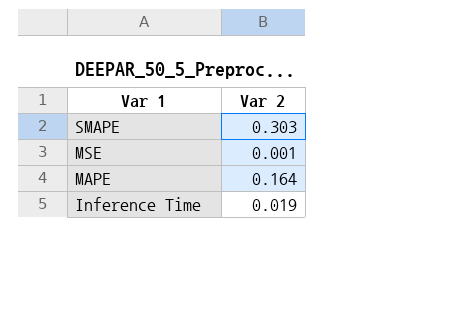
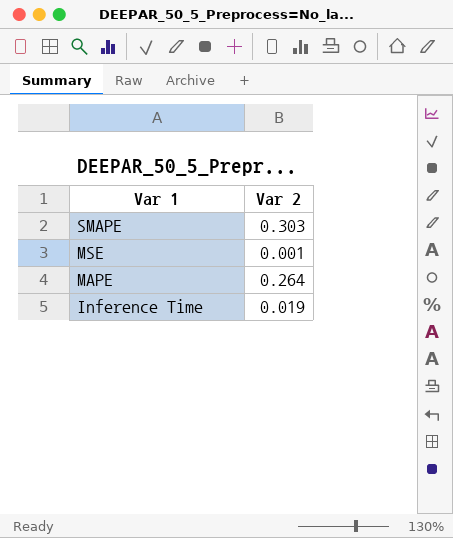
MAPE | Var 2: 0.164 -> 0.264

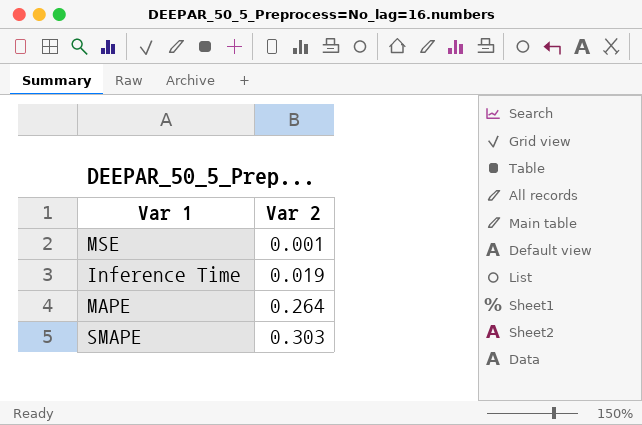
row order: Var 1 descending -> Var 2 ascending

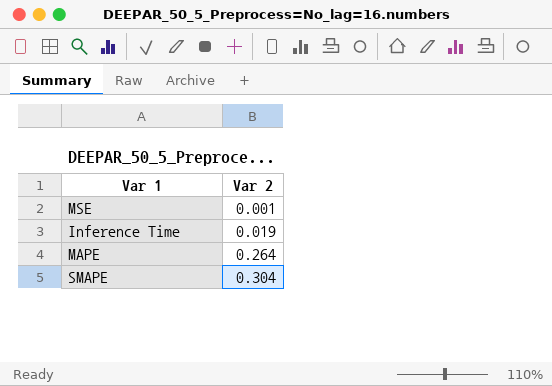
SMAPE | Var 2: 0.303 -> 0.304

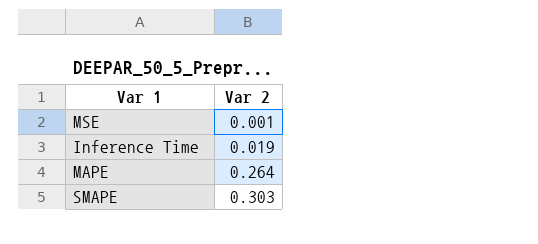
SMAPE | Var 2: 0.304 -> 0.303

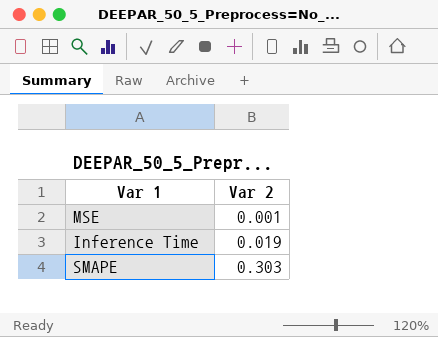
row MAPE: 0.264 -> none

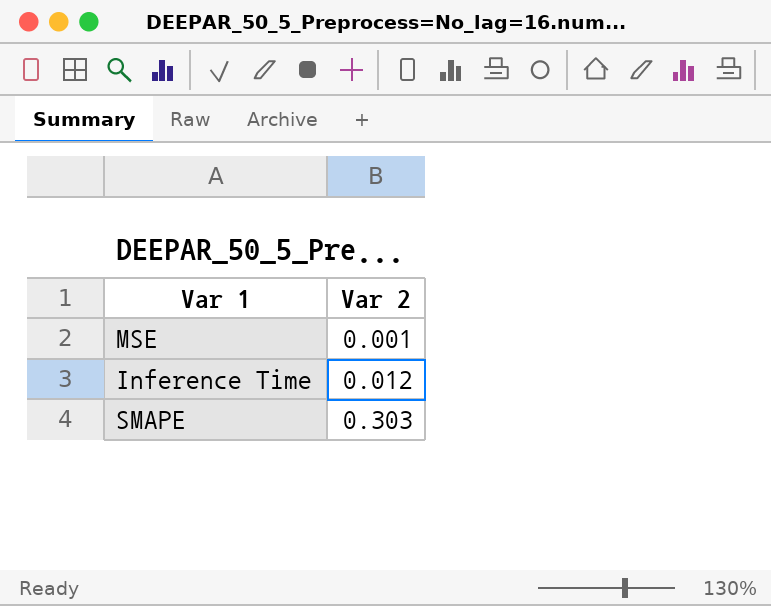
Inference Time | Var 2: 0.019 -> 0.012

